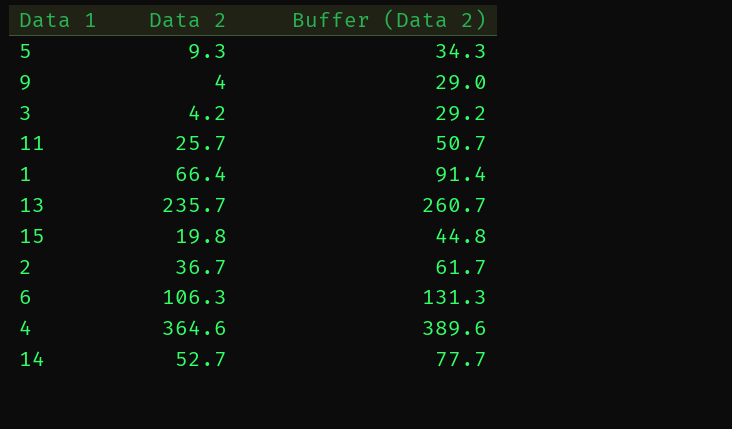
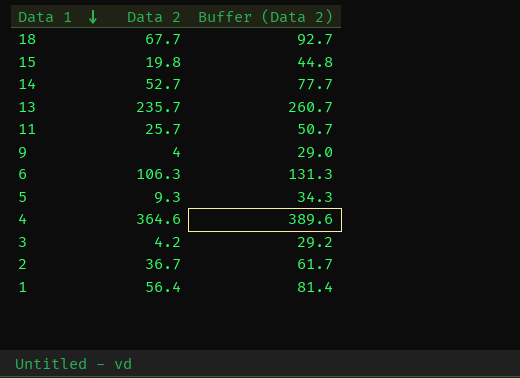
row order: none -> Data 1 descending
row 18: none -> 67.7 | 92.7
1 | Data 2: 66.4 -> 56.4
1 | Buffer (Data 2): 91.4 -> 81.4

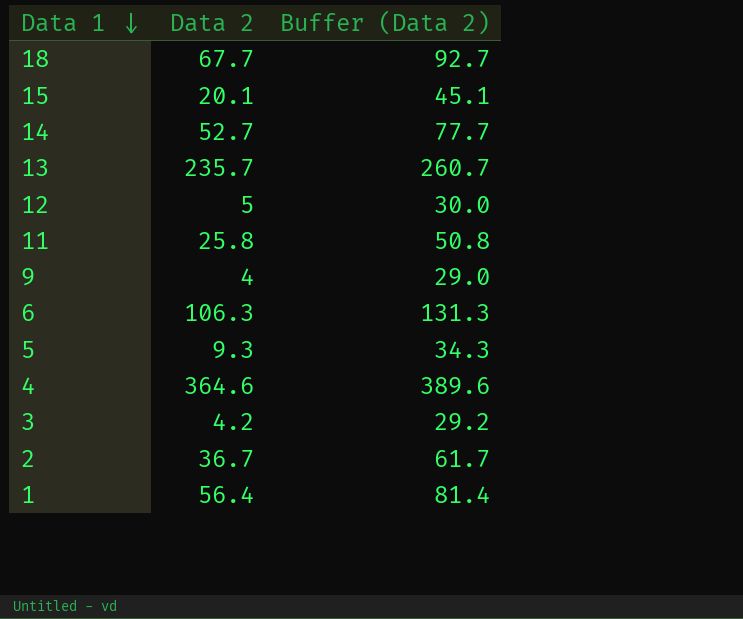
15 | Data 2: 19.8 -> 20.1
15 | Buffer (Data 2): 44.8 -> 45.1
row 12: none -> 5 | 30.0
11 | Data 2: 25.7 -> 25.8
11 | Buffer (Data 2): 50.7 -> 50.8

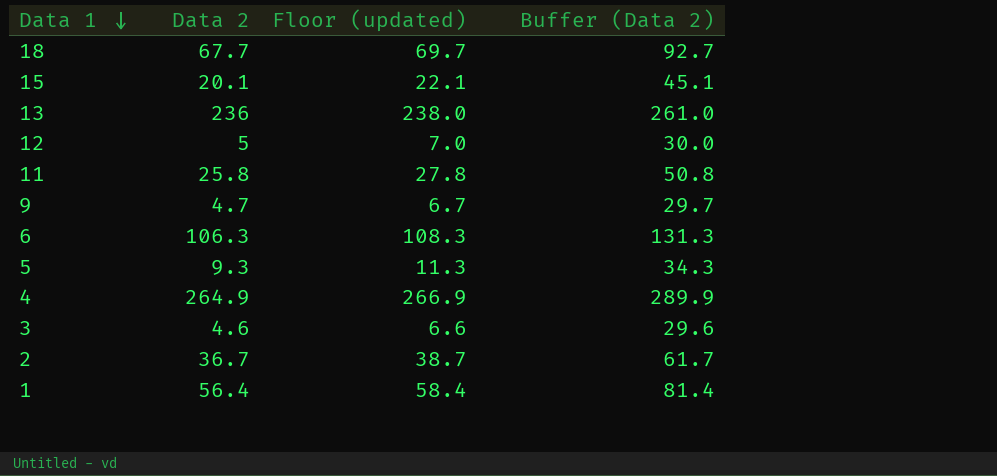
column Floor (updated) | formula: none -> [Data 2] + 2
row 14: 52.7 | 77.7 -> none
13 | Data 2: 235.7 -> 236
13 | Buffer (Data 2): 260.7 -> 261.0
9 | Data 2: 4 -> 4.7
9 | Buffer (Data 2): 29.0 -> 29.7
4 | Data 2: 364.6 -> 264.9
4 | Buffer (Data 2): 389.6 -> 289.9
3 | Data 2: 4.2 -> 4.6
3 | Buffer (Data 2): 29.2 -> 29.6

